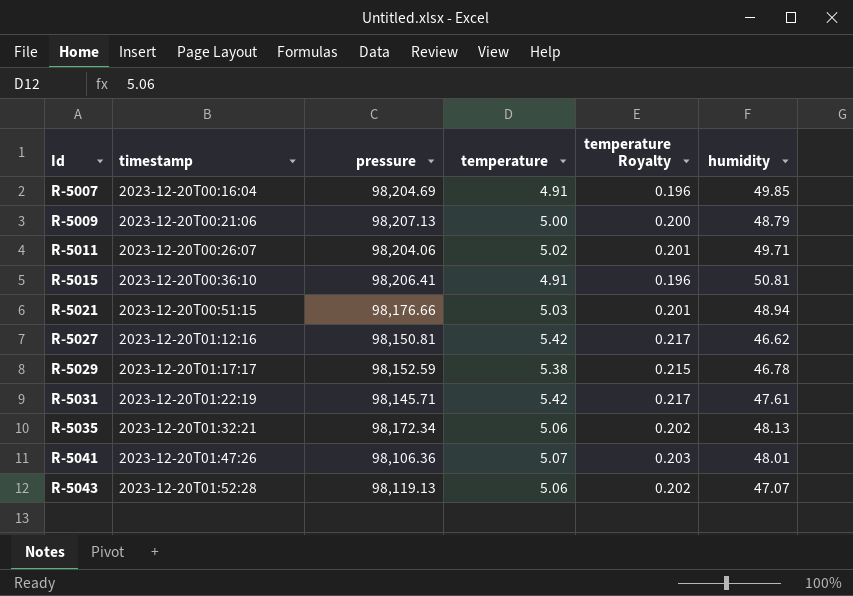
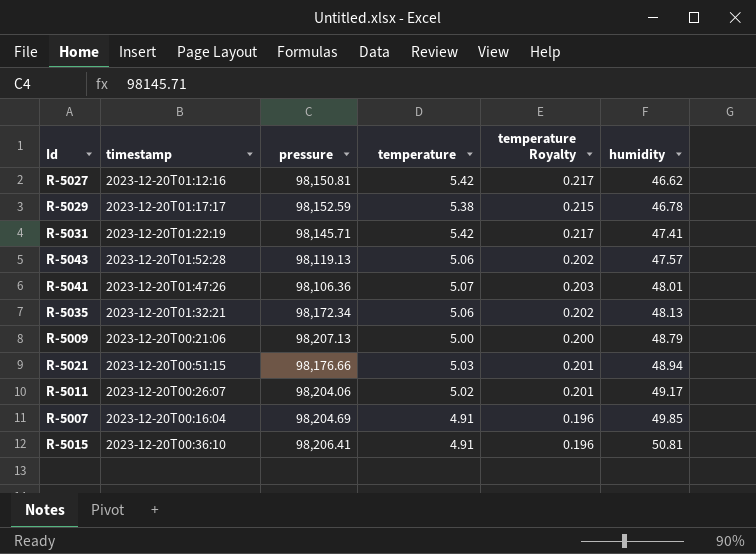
row order: Id ascending -> humidity ascending
R-5031 | humidity: 47.61 -> 47.41
R-5043 | humidity: 47.07 -> 47.57
R-5011 | humidity: 49.71 -> 49.17

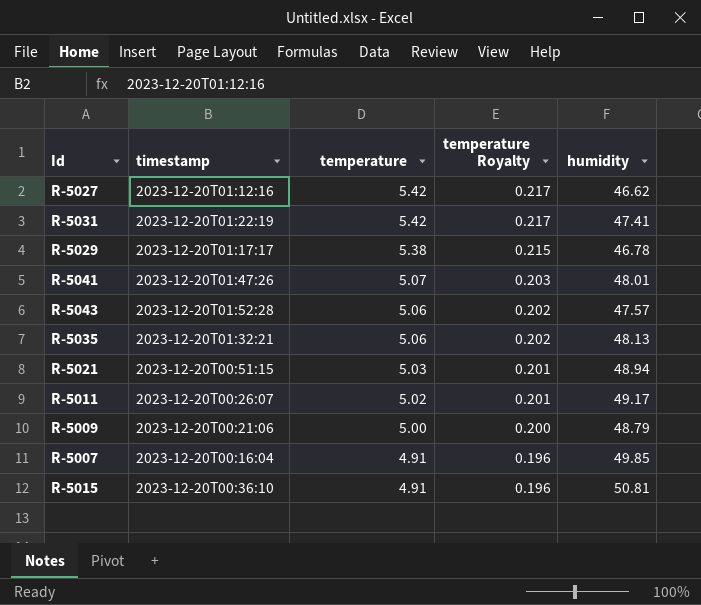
row order: humidity ascending -> temperature descending
column pressure | position: 3 -> none

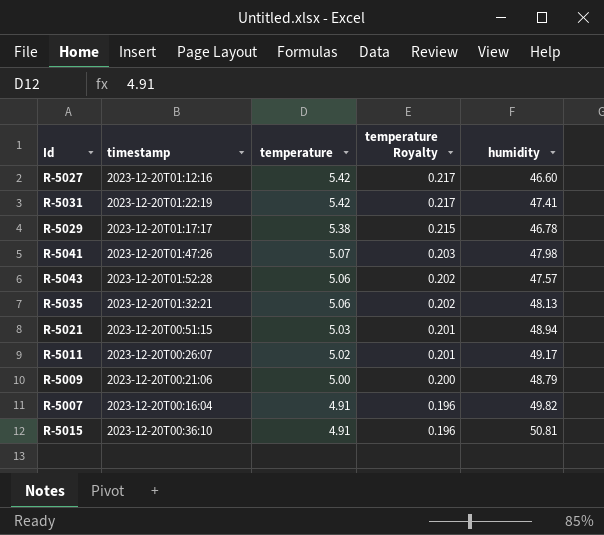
R-5027 | humidity: 46.62 -> 46.60
R-5041 | humidity: 48.01 -> 47.98
R-5007 | humidity: 49.85 -> 49.82

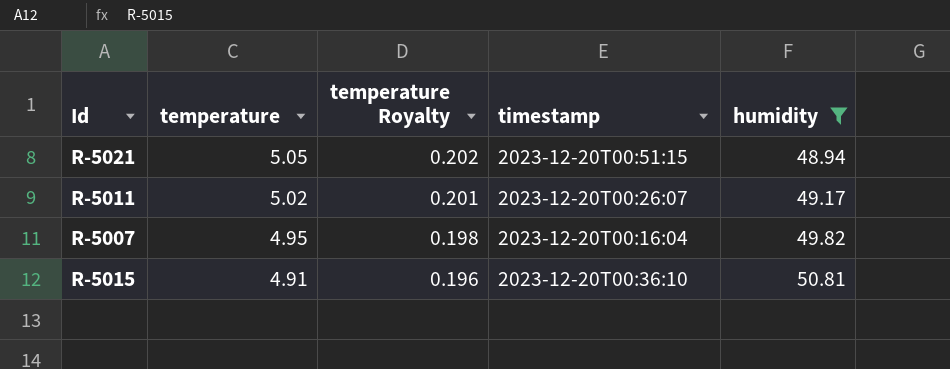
filter: none -> humidity >= 48.94
column timestamp | position: 2 -> 4
R-5021 | temperature: 5.03 -> 5.05
R-5021 | temperature Royalty: 0.201 -> 0.202
R-5007 | temperature: 4.91 -> 4.95
R-5007 | temperature Royalty: 0.196 -> 0.198

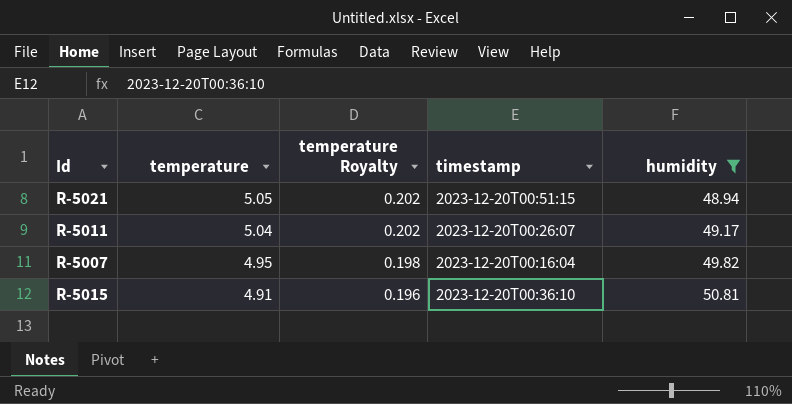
R-5011 | temperature: 5.02 -> 5.04
R-5011 | temperature Royalty: 0.201 -> 0.202

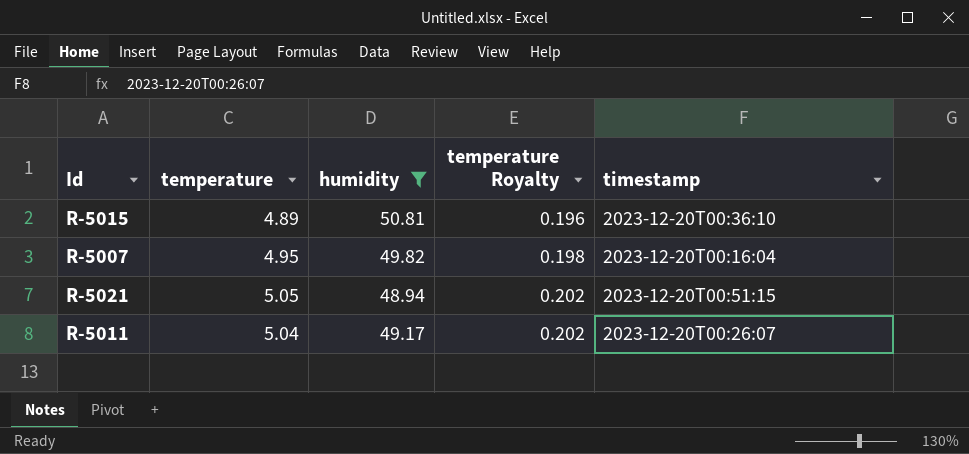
row order: temperature descending -> temperature Royalty ascending
column humidity | position: 5 -> 3
R-5015 | temperature: 4.91 -> 4.89

